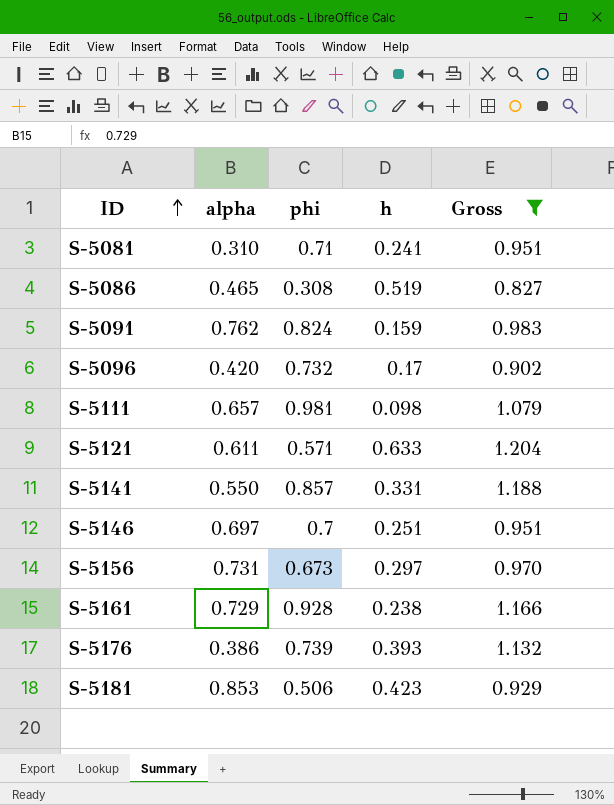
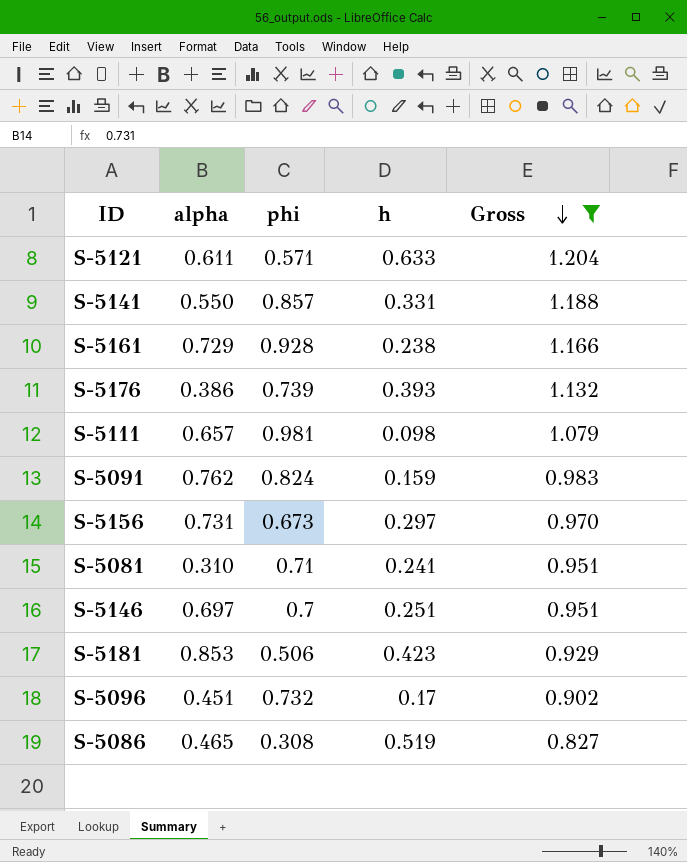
row order: ID ascending -> Gross descending
S-5096 | alpha: 0.420 -> 0.451

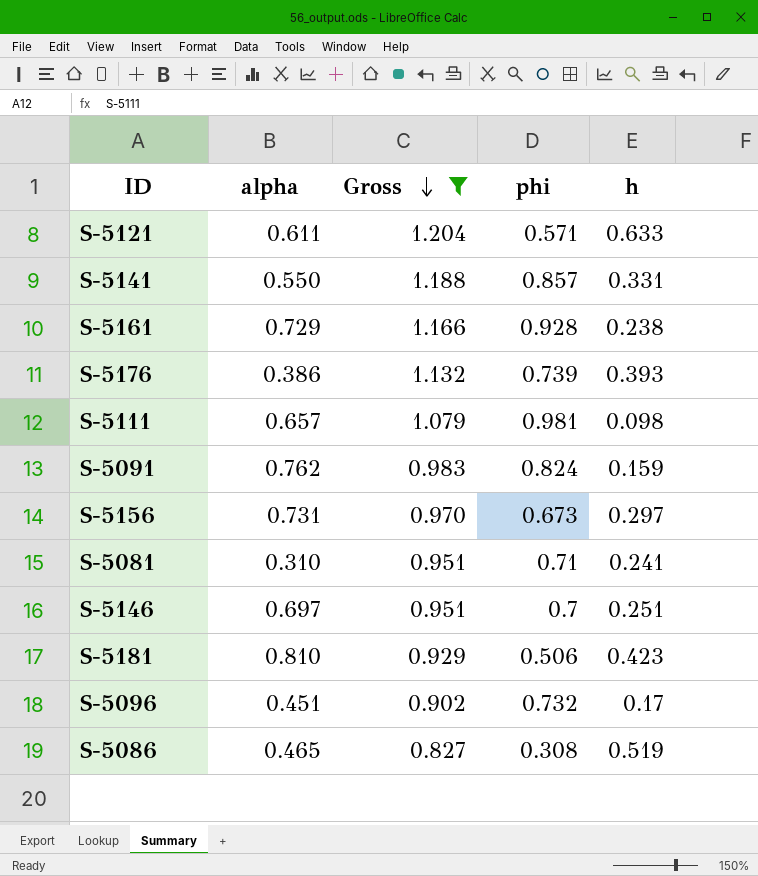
column Gross | position: 5 -> 3
S-5181 | alpha: 0.853 -> 0.810

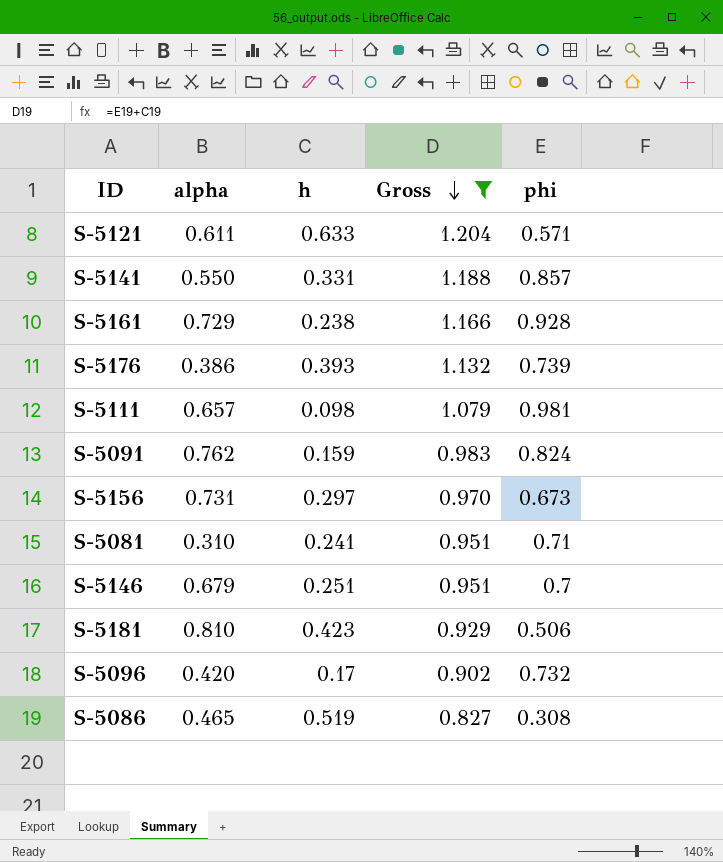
column h | position: 5 -> 3
S-5146 | alpha: 0.697 -> 0.679
S-5096 | alpha: 0.451 -> 0.420

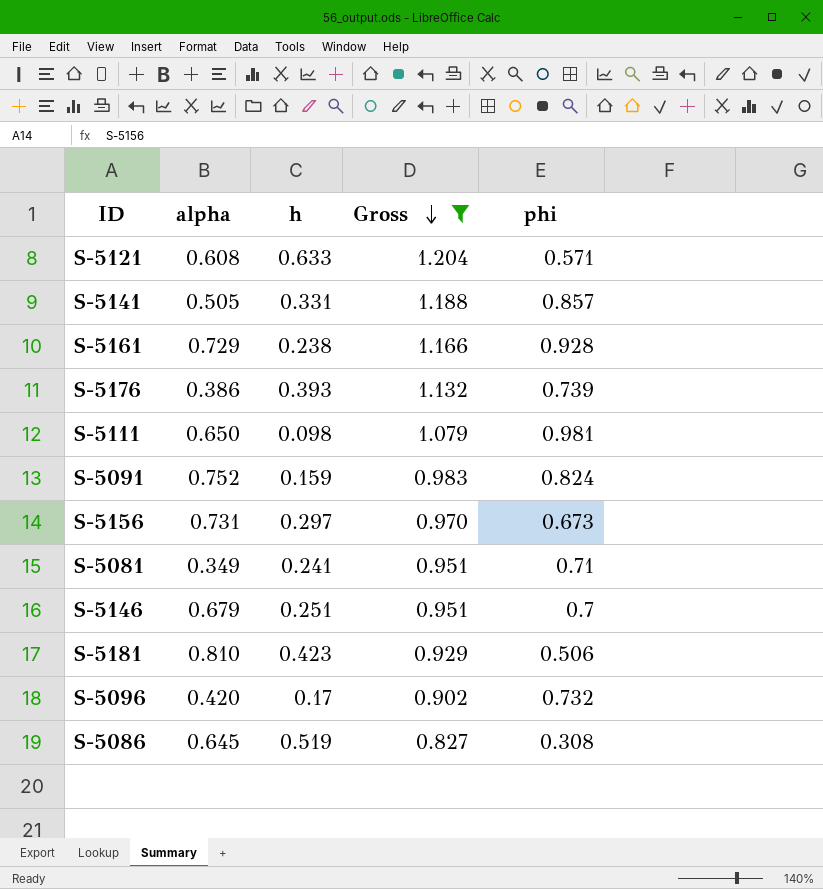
S-5121 | alpha: 0.611 -> 0.608
S-5141 | alpha: 0.550 -> 0.505
S-5111 | alpha: 0.657 -> 0.650
S-5091 | alpha: 0.762 -> 0.752
S-5081 | alpha: 0.310 -> 0.349
S-5086 | alpha: 0.465 -> 0.645

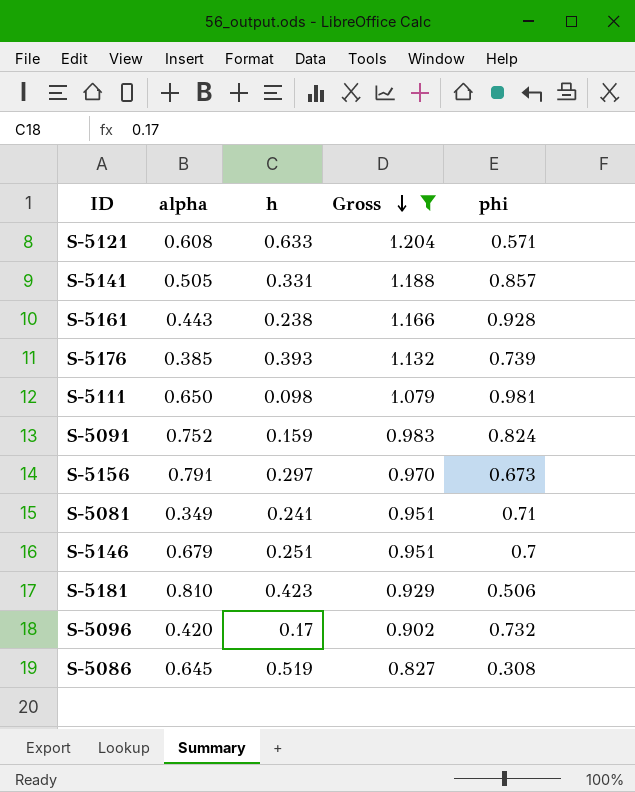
S-5161 | alpha: 0.729 -> 0.443
S-5176 | alpha: 0.386 -> 0.385
S-5156 | alpha: 0.731 -> 0.791

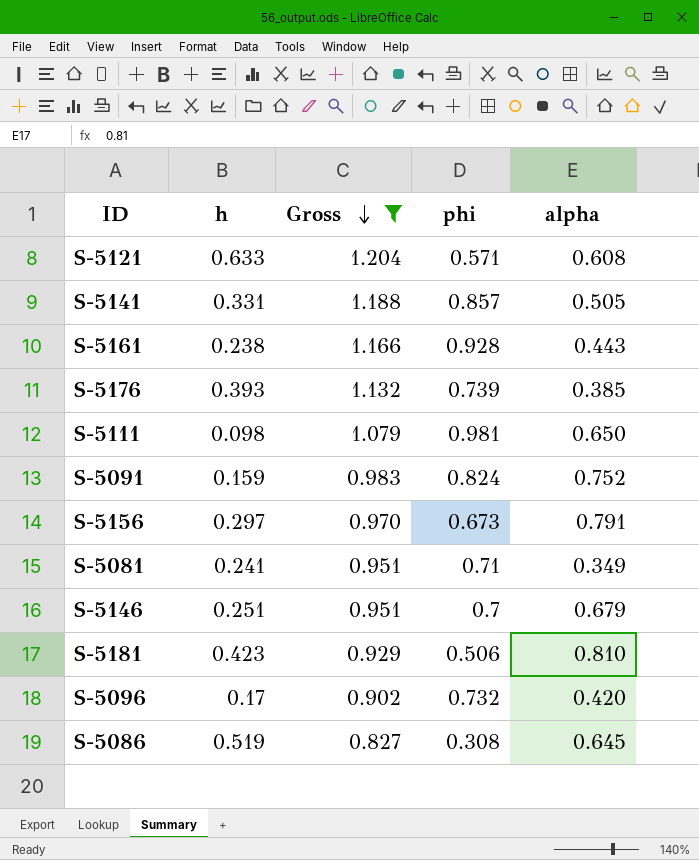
column alpha | position: 2 -> 5

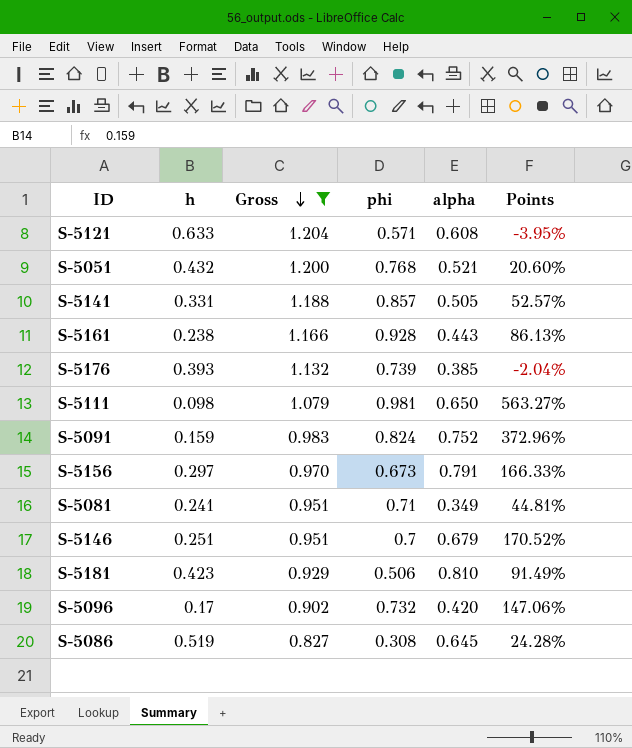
column Points | formula: none -> ([alpha] - [h]) / [h]
row S-5051: none -> 0.432 | 1.200 | 0.768 | 0.521 | 20.60%

